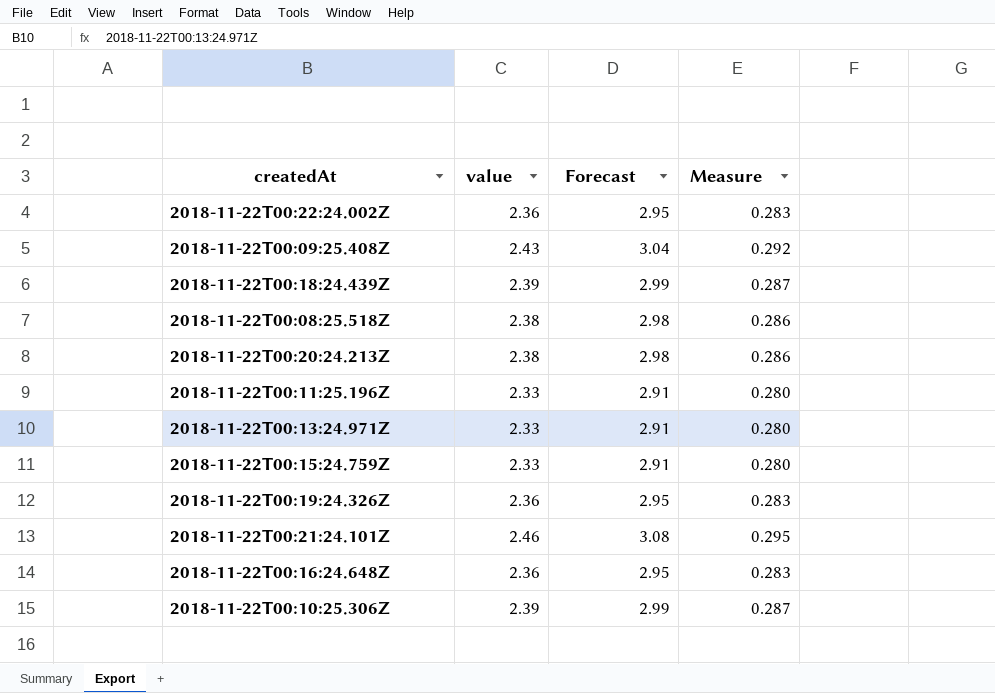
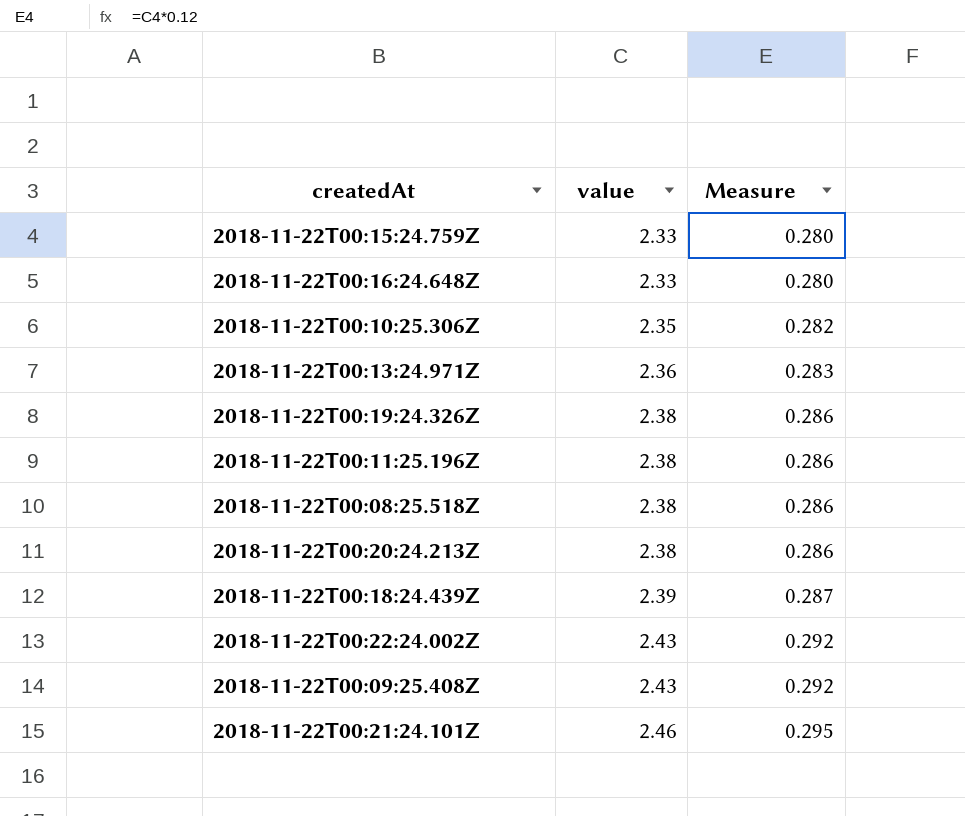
row order: none -> value ascending
column Forecast | formula: [value] * 1.25 -> none
2018-11-22T00:16:24.648Z | value: 2.36 -> 2.33
2018-11-22T00:16:24.648Z | Measure: 0.283 -> 0.280
2018-11-22T00:10:25.306Z | value: 2.39 -> 2.35
2018-11-22T00:10:25.306Z | Measure: 0.287 -> 0.282
2018-11-22T00:13:24.971Z | value: 2.33 -> 2.36
2018-11-22T00:13:24.971Z | Measure: 0.280 -> 0.283
2018-11-22T00:19:24.326Z | value: 2.36 -> 2.38
2018-11-22T00:19:24.326Z | Measure: 0.283 -> 0.286
2018-11-22T00:11:25.196Z | value: 2.33 -> 2.38
2018-11-22T00:11:25.196Z | Measure: 0.280 -> 0.286
2018-11-22T00:22:24.002Z | value: 2.36 -> 2.43
2018-11-22T00:22:24.002Z | Measure: 0.283 -> 0.292

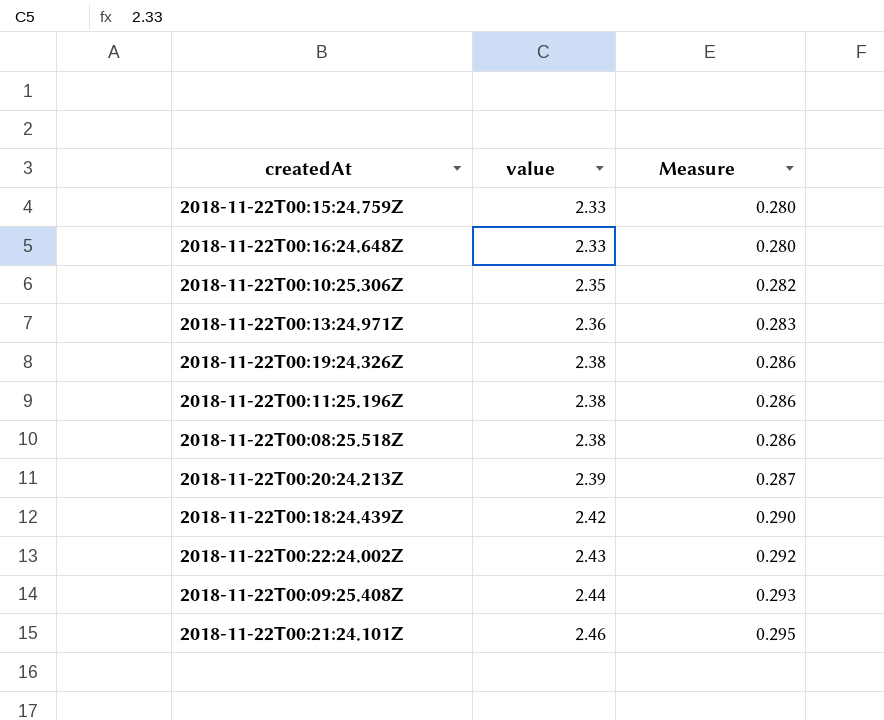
2018-11-22T00:20:24.213Z | value: 2.38 -> 2.39
2018-11-22T00:20:24.213Z | Measure: 0.286 -> 0.287
2018-11-22T00:18:24.439Z | value: 2.39 -> 2.42
2018-11-22T00:18:24.439Z | Measure: 0.287 -> 0.290
2018-11-22T00:09:25.408Z | value: 2.43 -> 2.44
2018-11-22T00:09:25.408Z | Measure: 0.292 -> 0.293

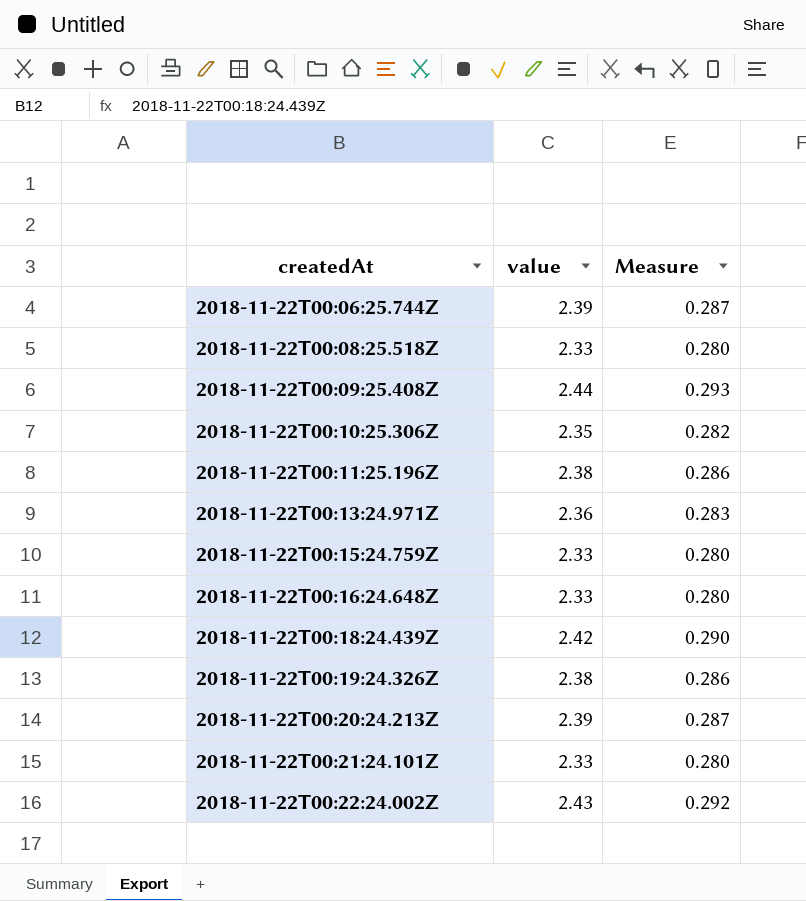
row order: value ascending -> createdAt ascending
row 2018-11-22T00:06:25.744Z: none -> 2.39 | 0.287
2018-11-22T00:08:25.518Z | value: 2.38 -> 2.33
2018-11-22T00:08:25.518Z | Measure: 0.286 -> 0.280
2018-11-22T00:21:24.101Z | value: 2.46 -> 2.33
2018-11-22T00:21:24.101Z | Measure: 0.295 -> 0.280

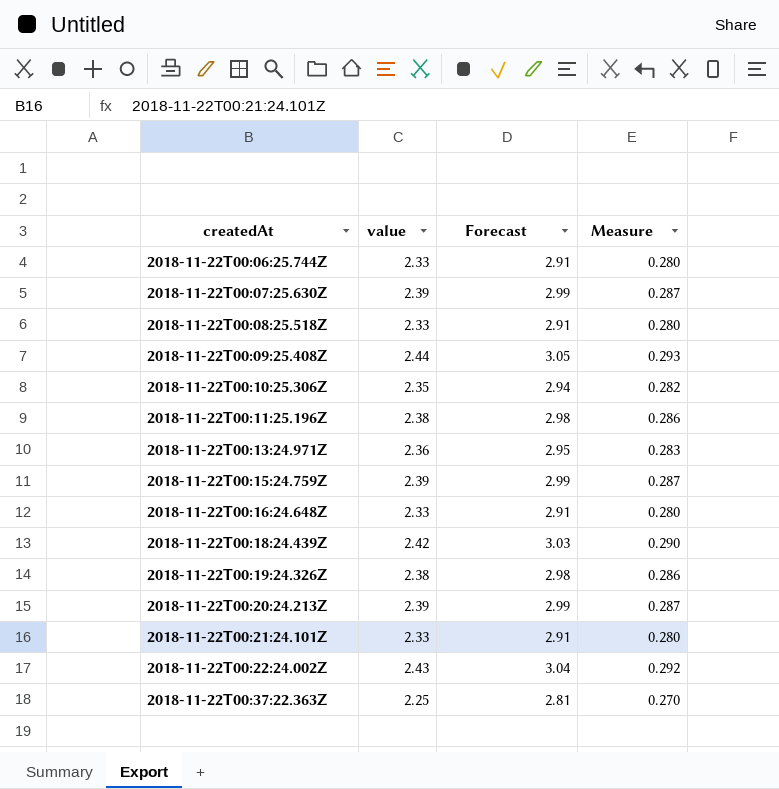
column Forecast | formula: none -> [value] * 1.25
2018-11-22T00:06:25.744Z | value: 2.39 -> 2.33
2018-11-22T00:06:25.744Z | Measure: 0.287 -> 0.280
row 2018-11-22T00:07:25.630Z: none -> 2.39 | 2.99 | 0.287
2018-11-22T00:15:24.759Z | value: 2.33 -> 2.39
2018-11-22T00:15:24.759Z | Measure: 0.280 -> 0.287
row 2018-11-22T00:37:22.363Z: none -> 2.25 | 2.81 | 0.270

